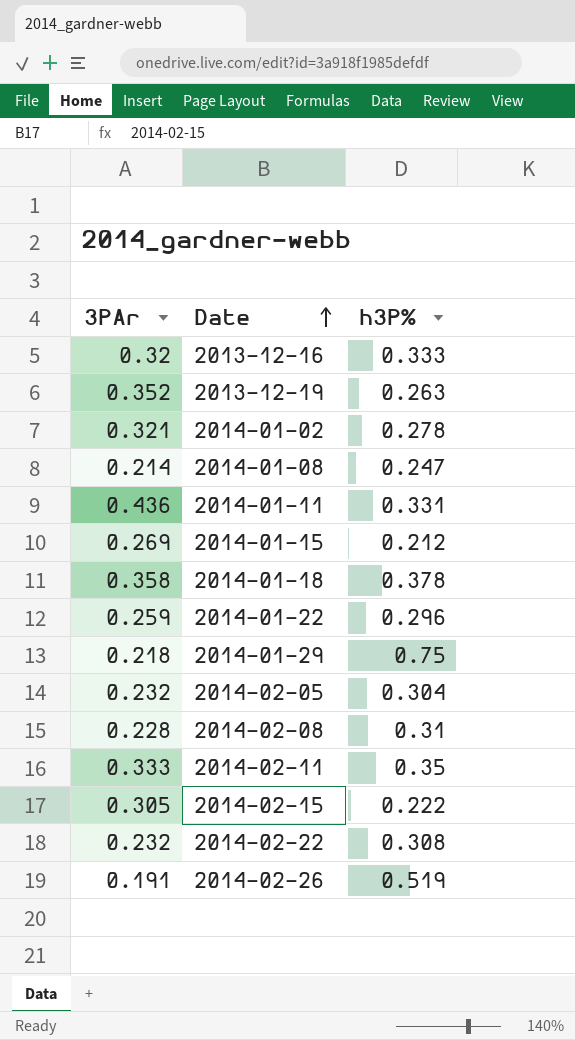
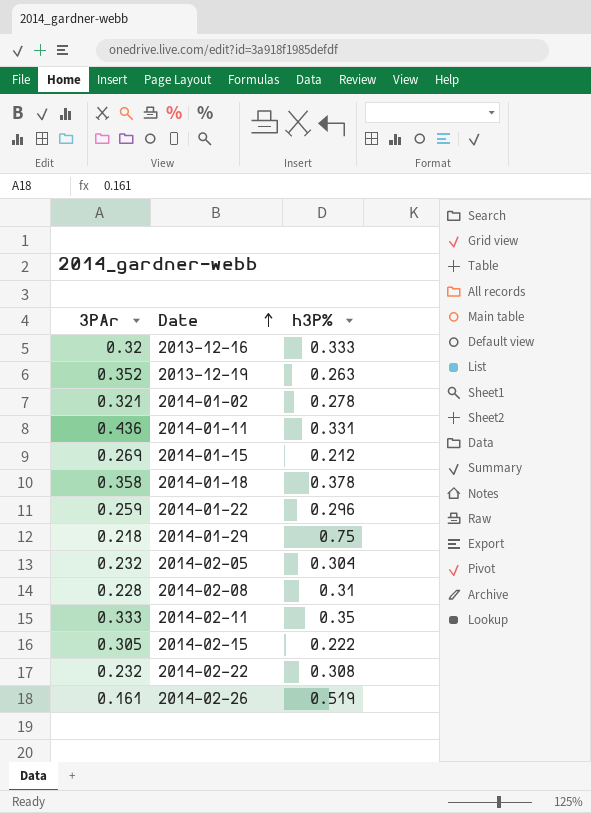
row 2014-01-08: 0.214 | 0.247 -> none
2014-02-26 | 3PAr: 0.191 -> 0.161

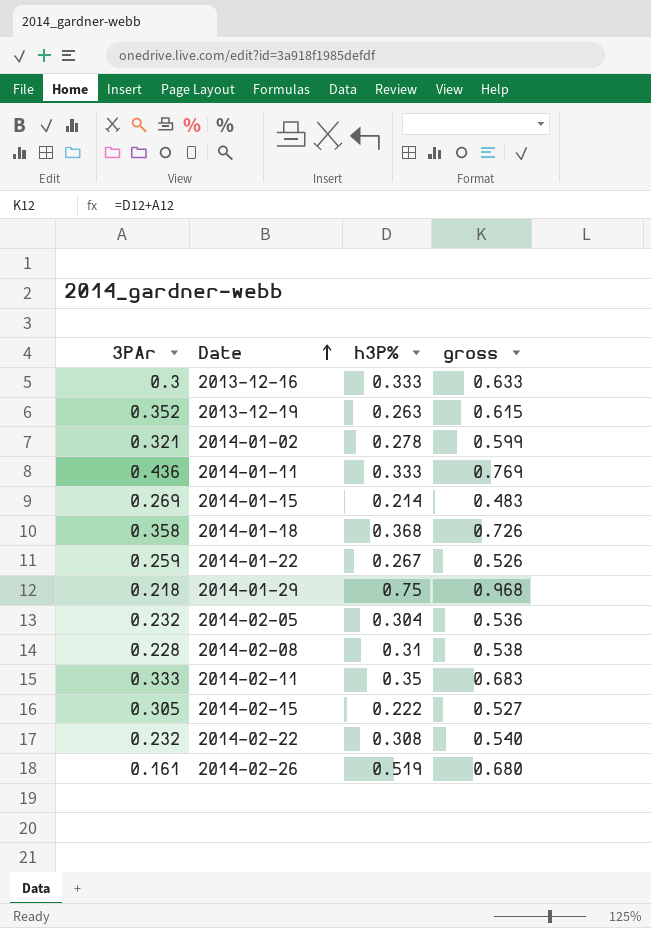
column gross | formula: none -> [3PAr] + [h3P%]
2013-12-16 | 3PAr: 0.32 -> 0.3
2014-01-11 | h3P%: 0.331 -> 0.333
2014-01-15 | h3P%: 0.212 -> 0.214
2014-01-18 | h3P%: 0.378 -> 0.368
2014-01-22 | h3P%: 0.296 -> 0.267

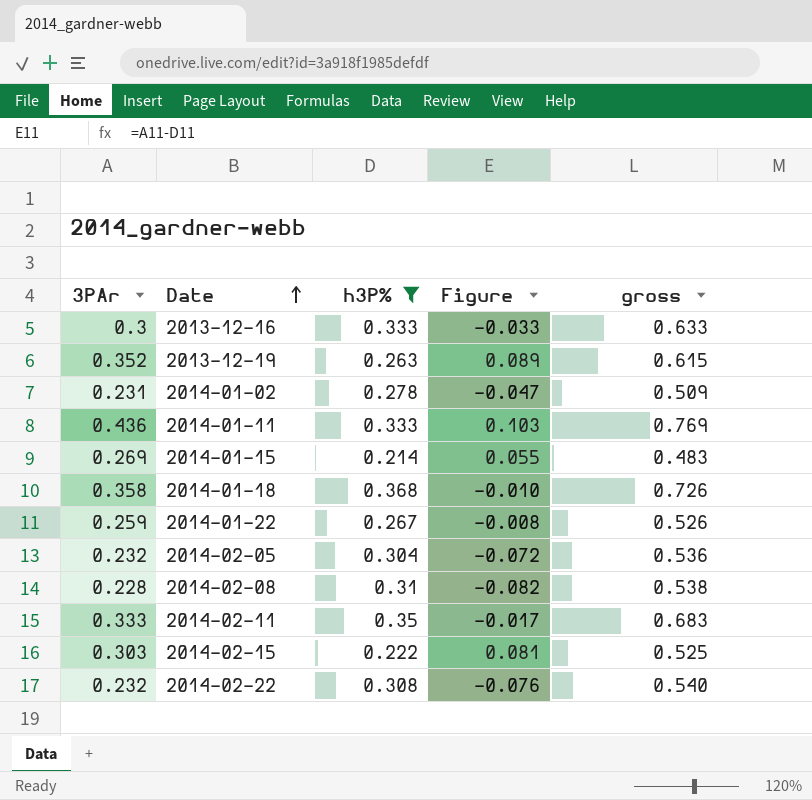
filter: none -> h3P% <= 0.368
column Figure | formula: none -> [3PAr] - [h3P%]
2014-01-02 | 3PAr: 0.321 -> 0.231
2014-01-02 | gross: 0.599 -> 0.509
2014-02-15 | 3PAr: 0.305 -> 0.303
2014-02-15 | gross: 0.527 -> 0.525

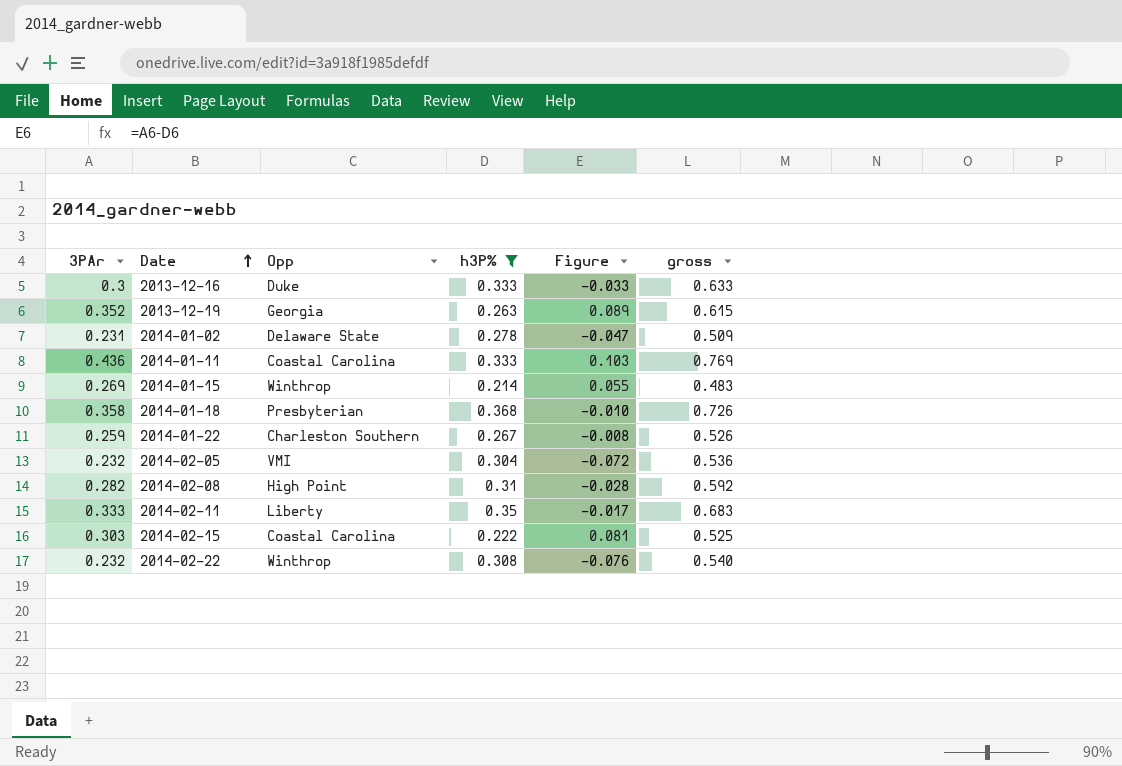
column Opp | position: none -> 3
2014-02-08 | 3PAr: 0.228 -> 0.282
2014-02-08 | Figure: -0.082 -> -0.028
2014-02-08 | gross: 0.538 -> 0.592

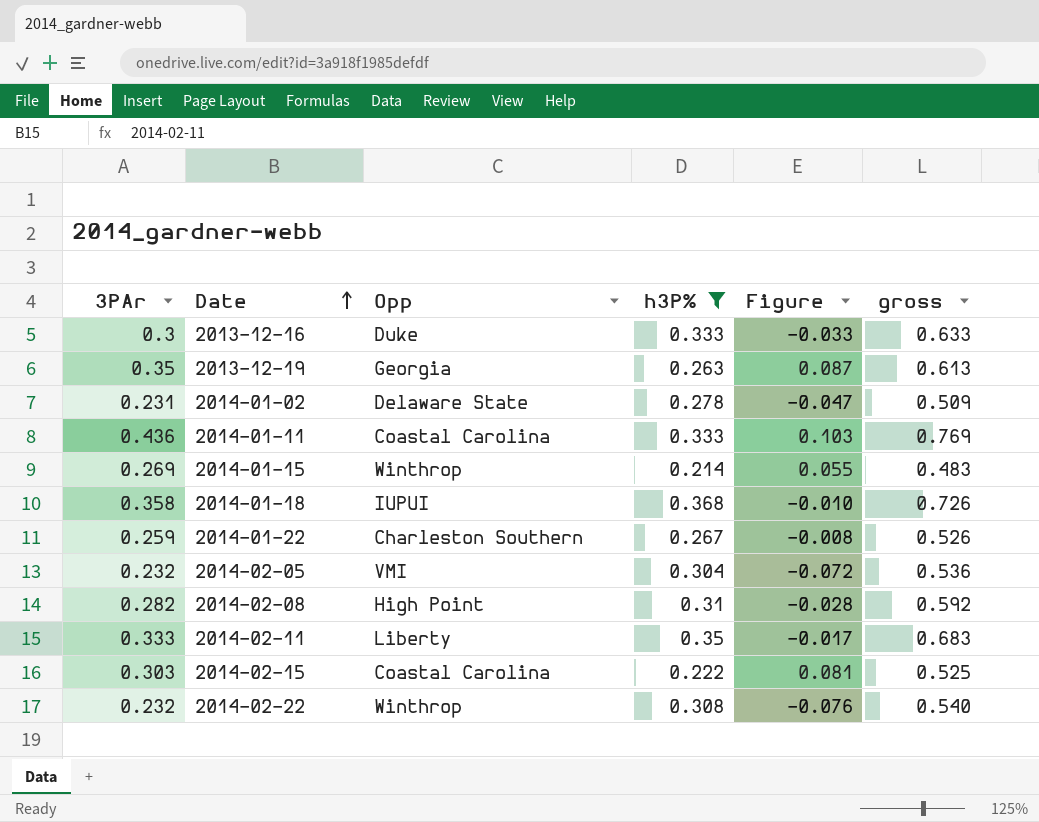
2013-12-19 | 3PAr: 0.352 -> 0.35
2013-12-19 | Figure: 0.089 -> 0.087
2013-12-19 | gross: 0.615 -> 0.613
2014-01-18 | Opp: Presbyterian -> IUPUI

